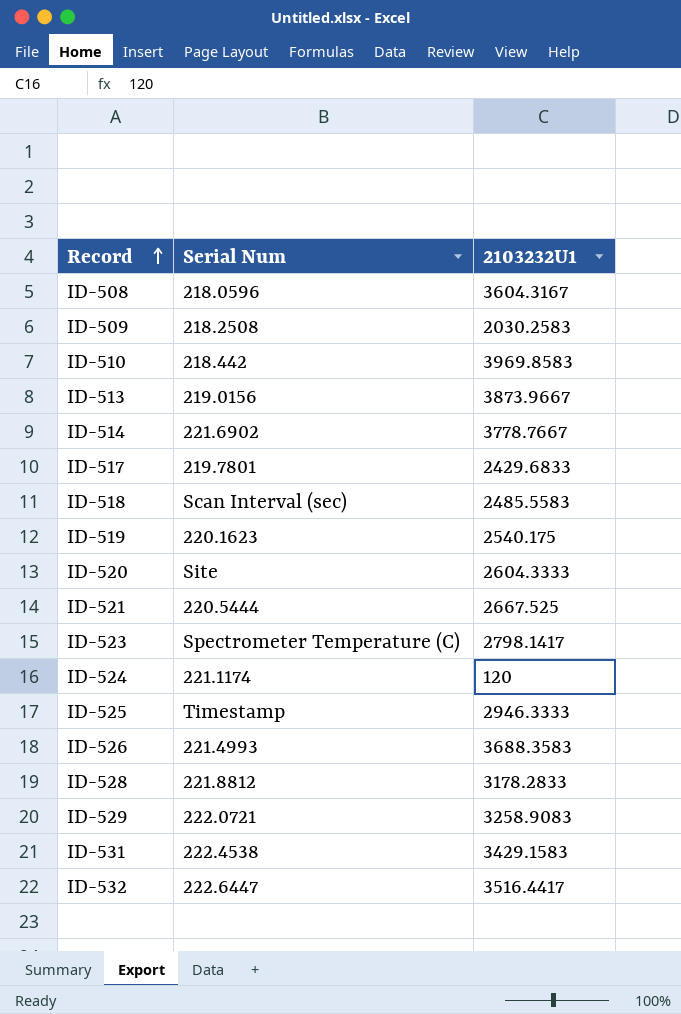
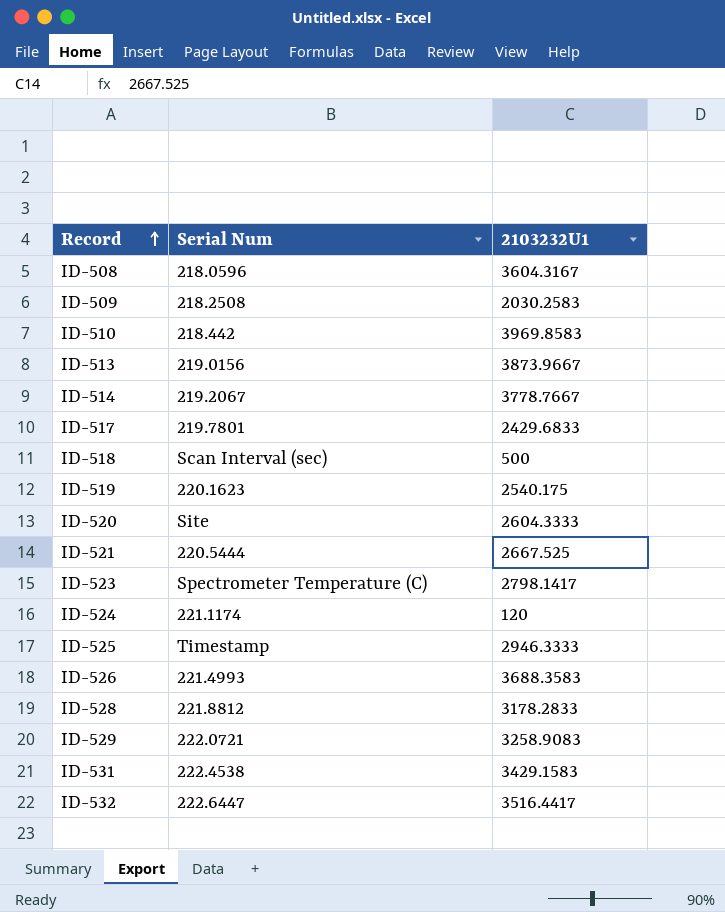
ID-514 | Serial Num: 221.6902 -> 219.2067
ID-518 | 2103232U1: 2485.5583 -> 500

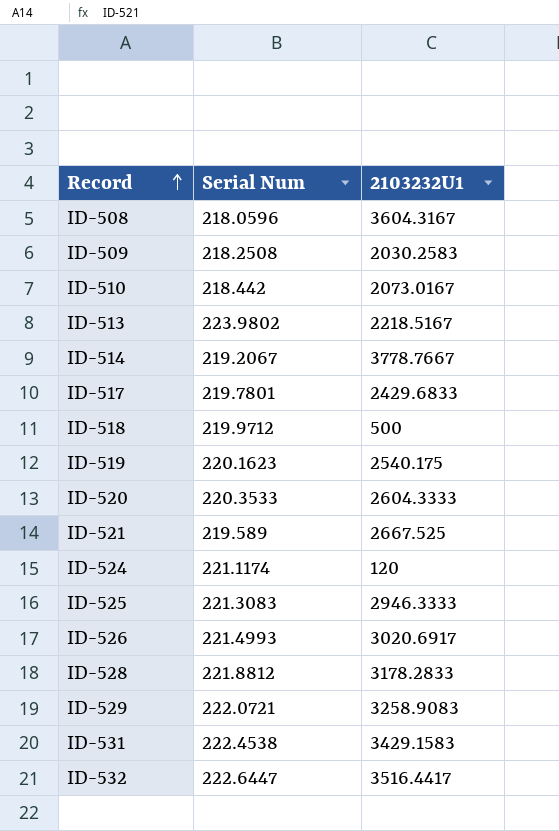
row ID-523: Spectrometer Temperature (C) | 2798.1417 -> none
ID-510 | 2103232U1: 3969.8583 -> 2073.0167
ID-513 | Serial Num: 219.0156 -> 223.9802
ID-513 | 2103232U1: 3873.9667 -> 2218.5167
ID-518 | Serial Num: Scan Interval (sec) -> 219.9712
ID-520 | Serial Num: Site -> 220.3533
ID-521 | Serial Num: 220.5444 -> 219.589
ID-525 | Serial Num: Timestamp -> 221.3083
ID-526 | 2103232U1: 3688.3583 -> 3020.6917

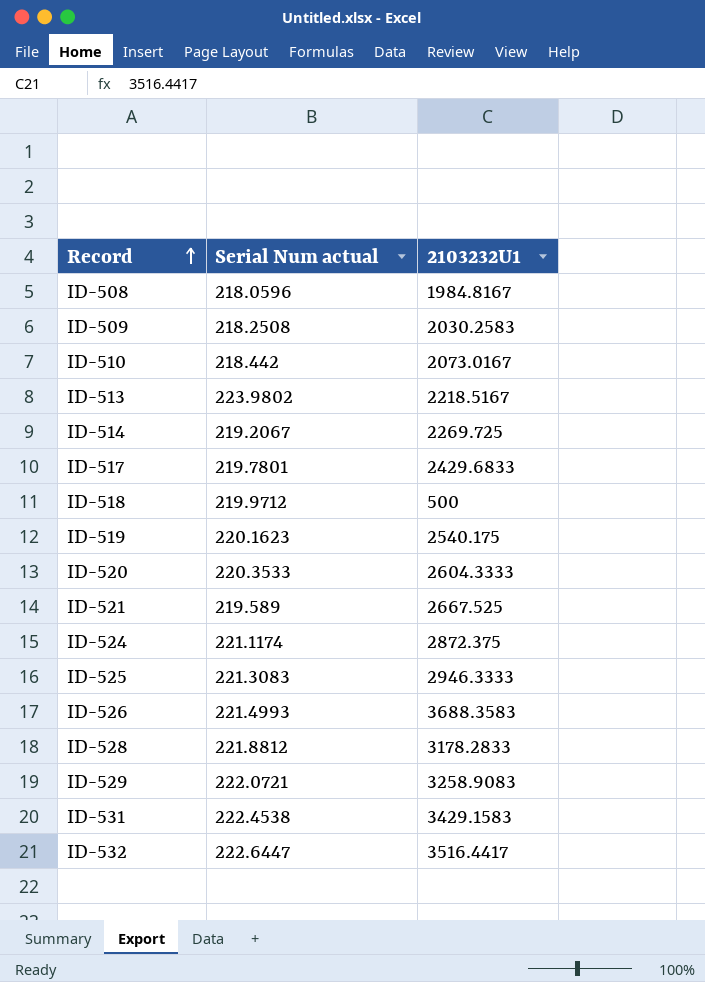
column name: Serial Num -> Serial Num actual
ID-508 | 2103232U1: 3604.3167 -> 1984.8167
ID-514 | 2103232U1: 3778.7667 -> 2269.725
ID-524 | 2103232U1: 120 -> 2872.375
ID-526 | 2103232U1: 3020.6917 -> 3688.3583

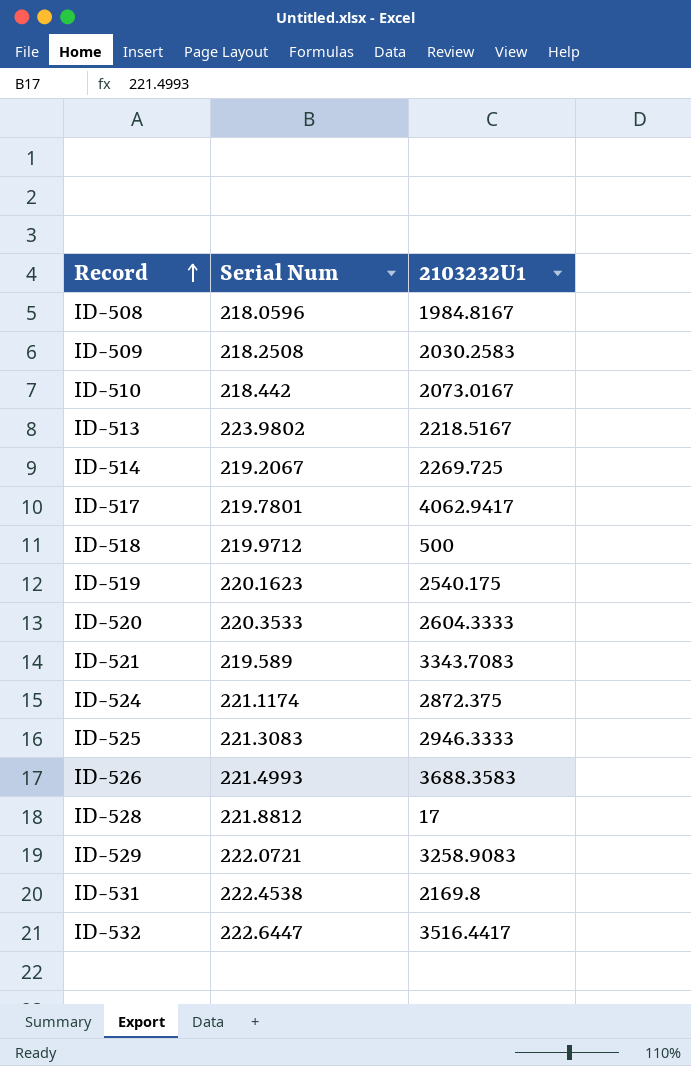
column name: Serial Num actual -> Serial Num
ID-517 | 2103232U1: 2429.6833 -> 4062.9417
ID-521 | 2103232U1: 2667.525 -> 3343.7083
ID-528 | 2103232U1: 3178.2833 -> 17
ID-531 | 2103232U1: 3429.1583 -> 2169.8

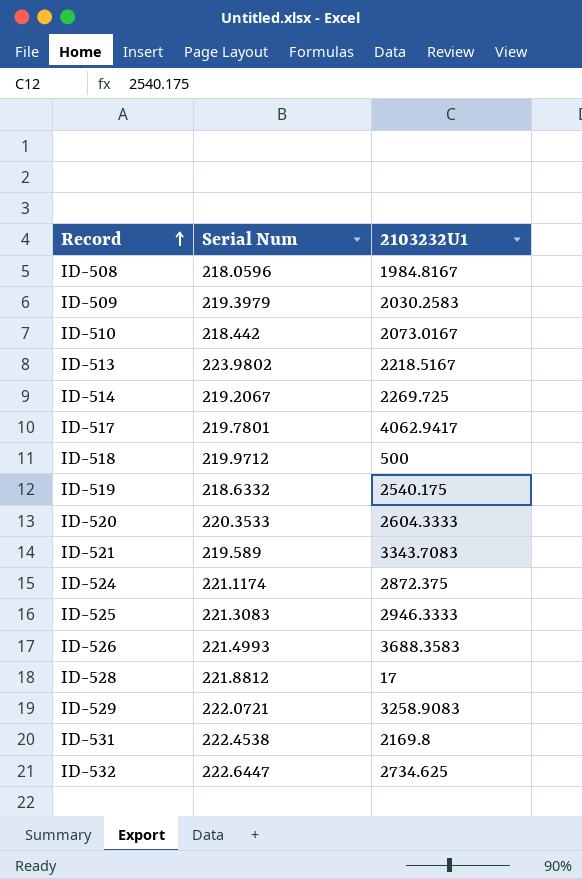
ID-509 | Serial Num: 218.2508 -> 219.3979
ID-519 | Serial Num: 220.1623 -> 218.6332
ID-532 | 2103232U1: 3516.4417 -> 2734.625

